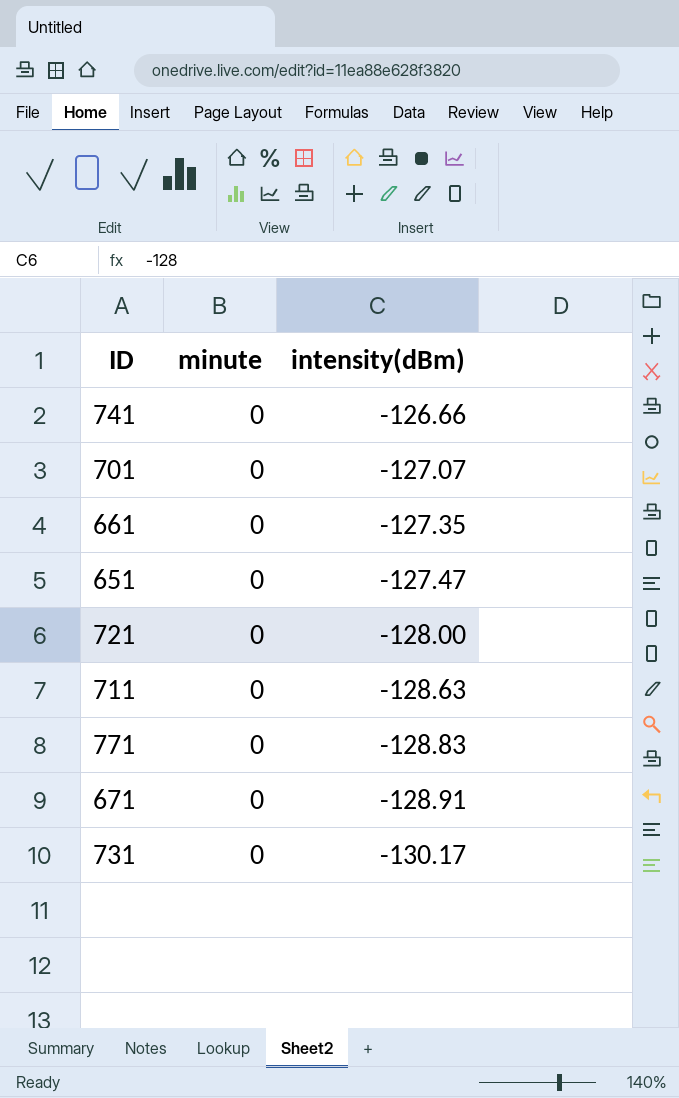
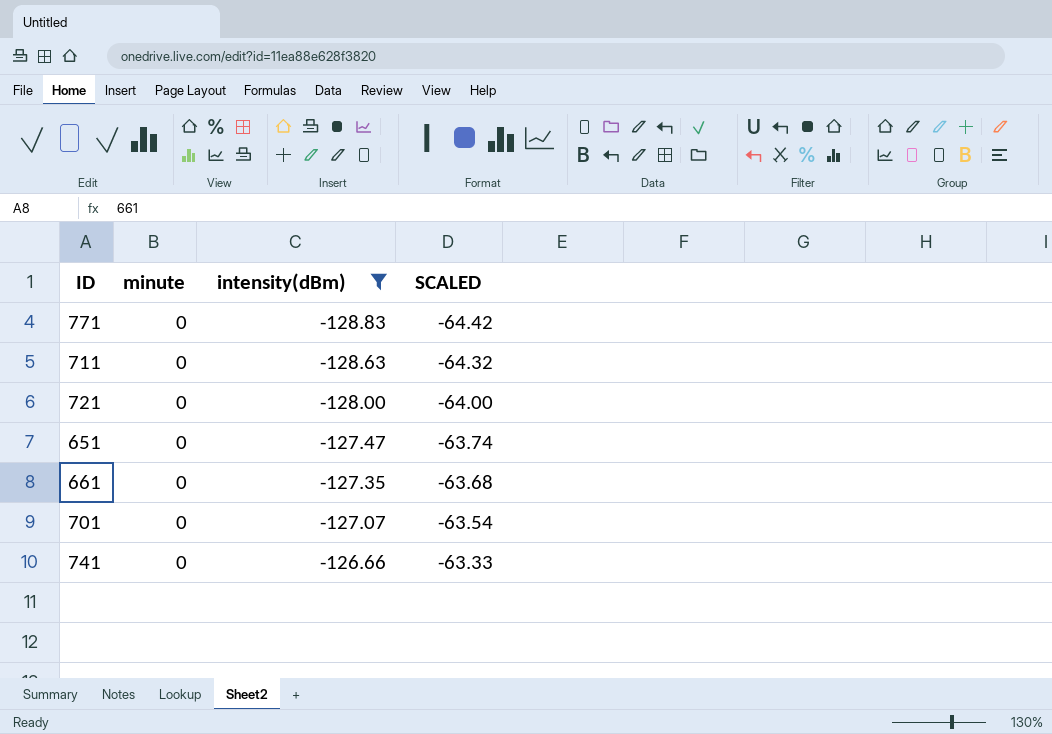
filter: none -> intensity(dBm) >= -128.83
row order: intensity(dBm) descending -> intensity(dBm) ascending
column SCALED | formula: none -> [intensity(dBm)] * 0.5

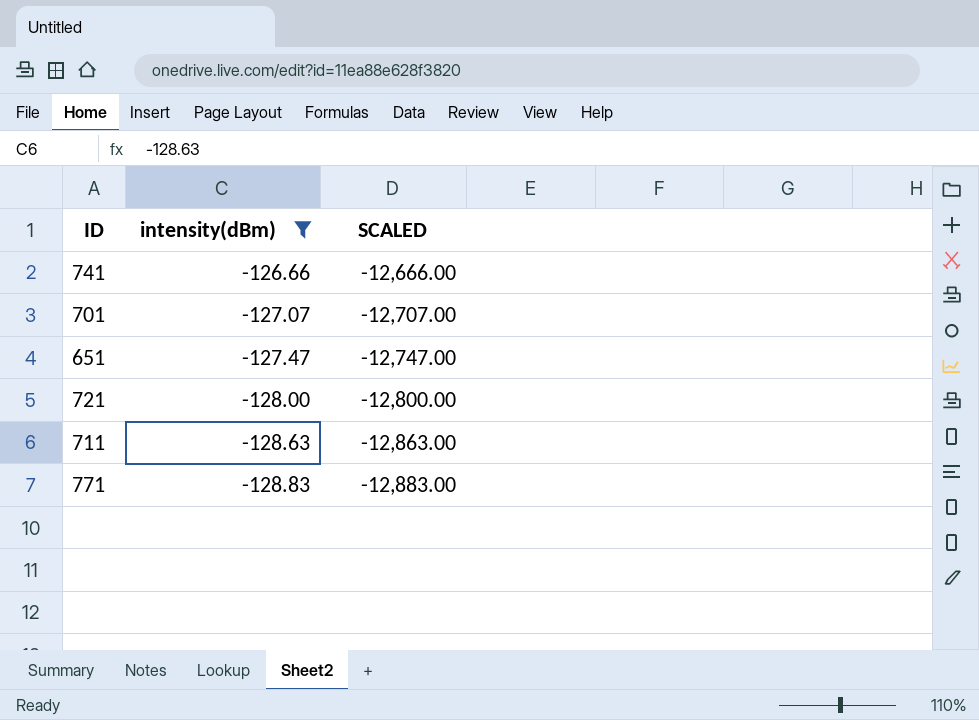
row order: intensity(dBm) ascending -> intensity(dBm) descending
column minute | position: 2 -> none
column SCALED | formula: [intensity(dBm)] * 0.5 -> [intensity(dBm)] * 100
row 661: 0 | -127.35 | -63.68 -> none

